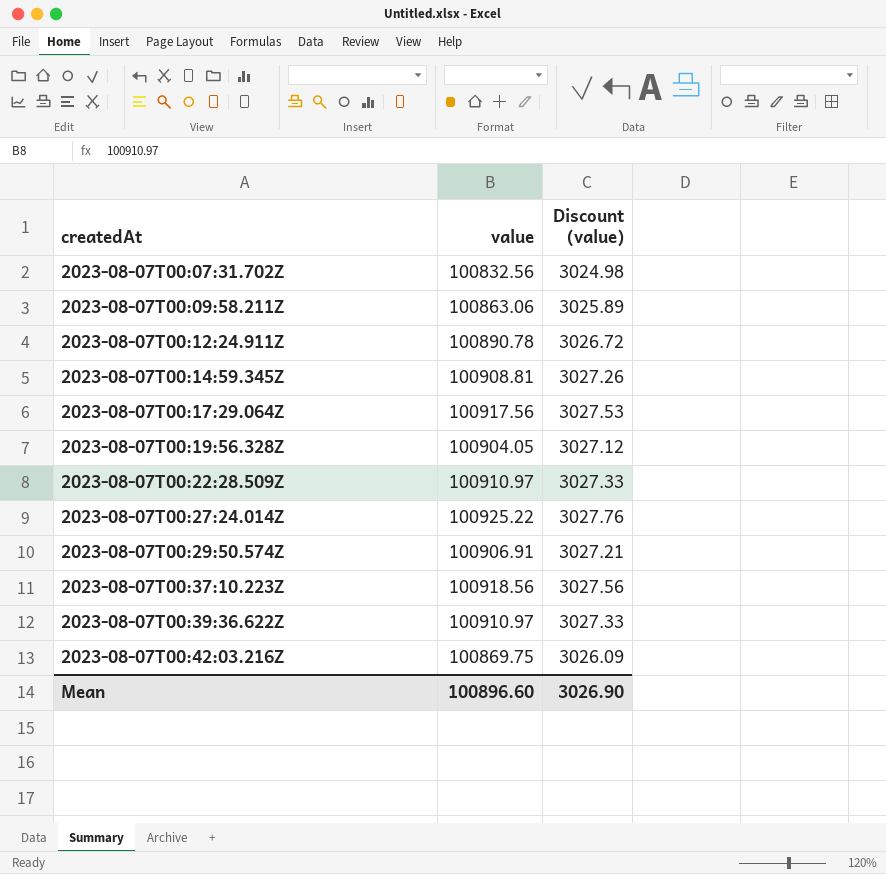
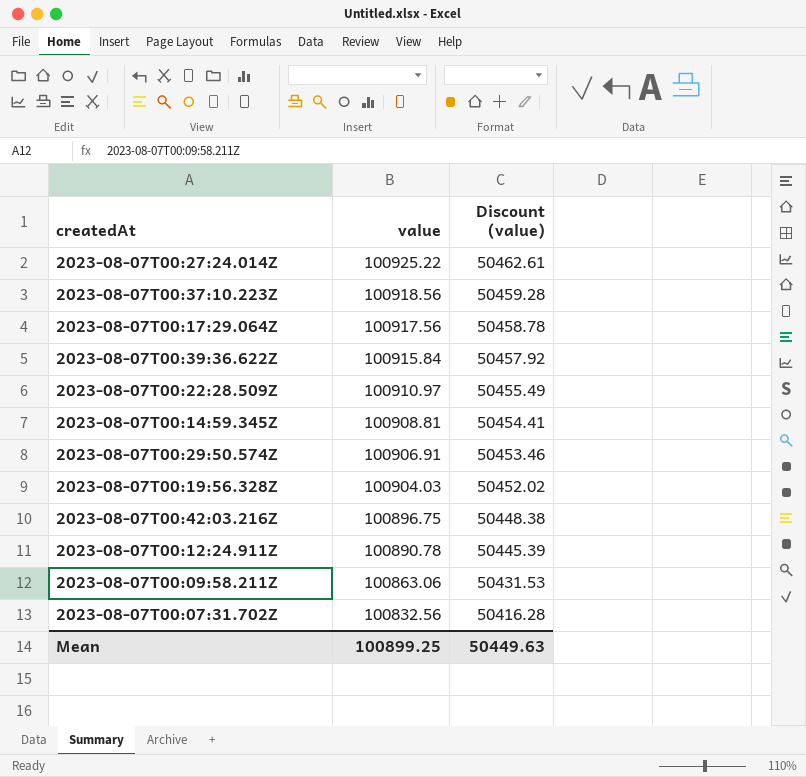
row order: createdAt ascending -> value descending
column Discount (value) | formula: [value] * 0.03 -> [value] * 0.5
2023-08-07T00:39:36.622Z | value: 100910.97 -> 100915.84
2023-08-07T00:19:56.328Z | value: 100904.05 -> 100904.03
2023-08-07T00:42:03.216Z | value: 100869.75 -> 100896.75
Mean | value: 100896.60 -> 100899.25
Mean | Discount (value): 3026.90 -> 50449.63

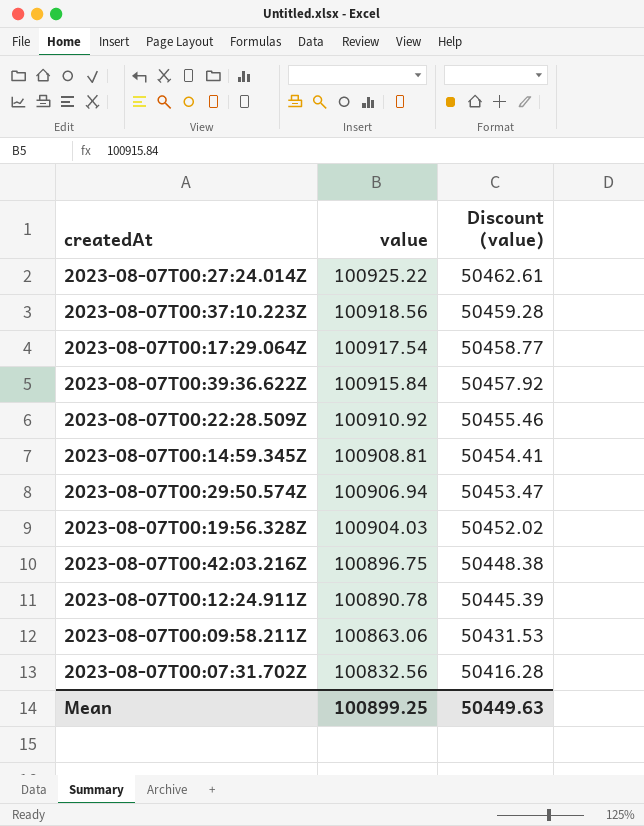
2023-08-07T00:17:29.064Z | value: 100917.56 -> 100917.54
2023-08-07T00:17:29.064Z | Discount (value): 50458.78 -> 50458.77
2023-08-07T00:22:28.509Z | value: 100910.97 -> 100910.92
2023-08-07T00:22:28.509Z | Discount (value): 50455.49 -> 50455.46
2023-08-07T00:29:50.574Z | value: 100906.91 -> 100906.94
2023-08-07T00:29:50.574Z | Discount (value): 50453.46 -> 50453.47

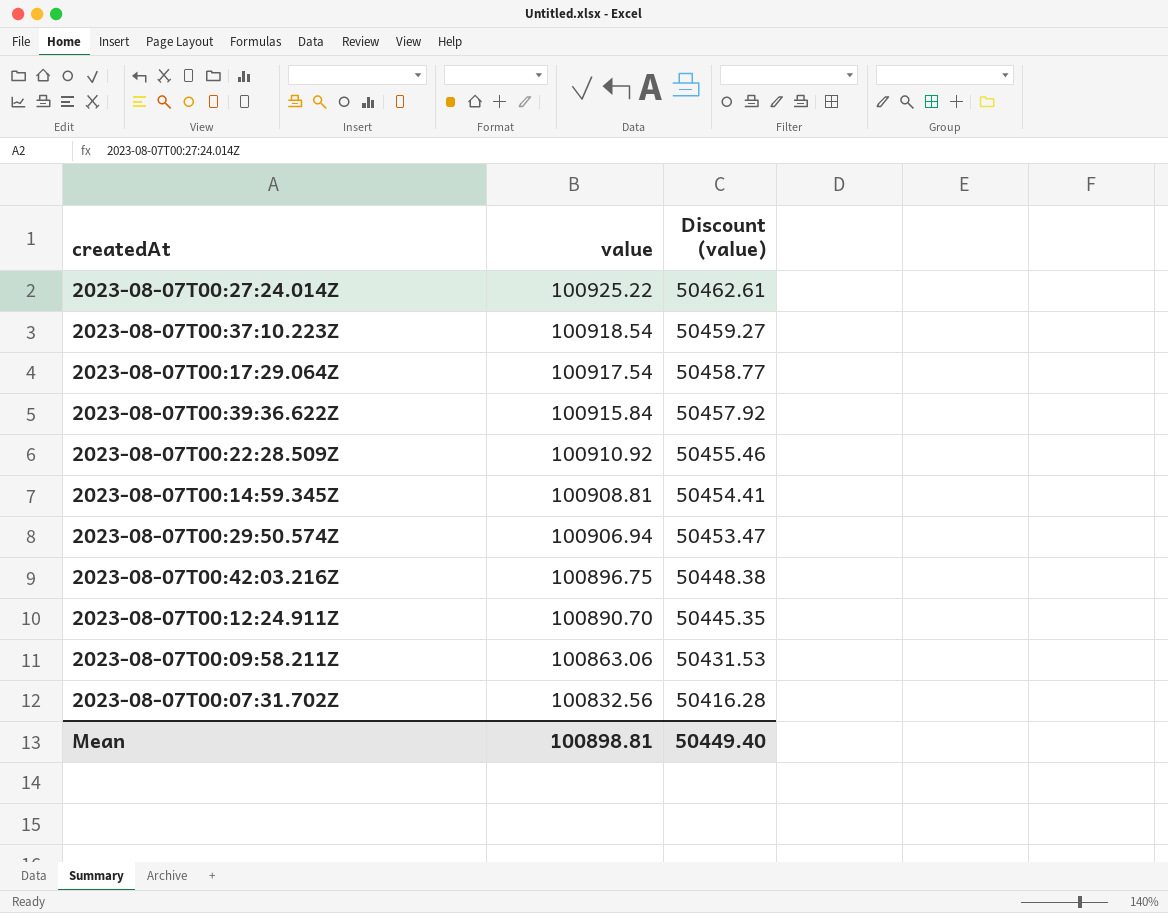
row 2023-08-07T00:19:56.328Z: 100904.03 | 50452.02 -> none
2023-08-07T00:37:10.223Z | value: 100918.56 -> 100918.54
2023-08-07T00:37:10.223Z | Discount (value): 50459.28 -> 50459.27
2023-08-07T00:12:24.911Z | value: 100890.78 -> 100890.70
2023-08-07T00:12:24.911Z | Discount (value): 50445.39 -> 50445.35
Mean | value: 100899.25 -> 100898.81
Mean | Discount (value): 50449.63 -> 50449.40

